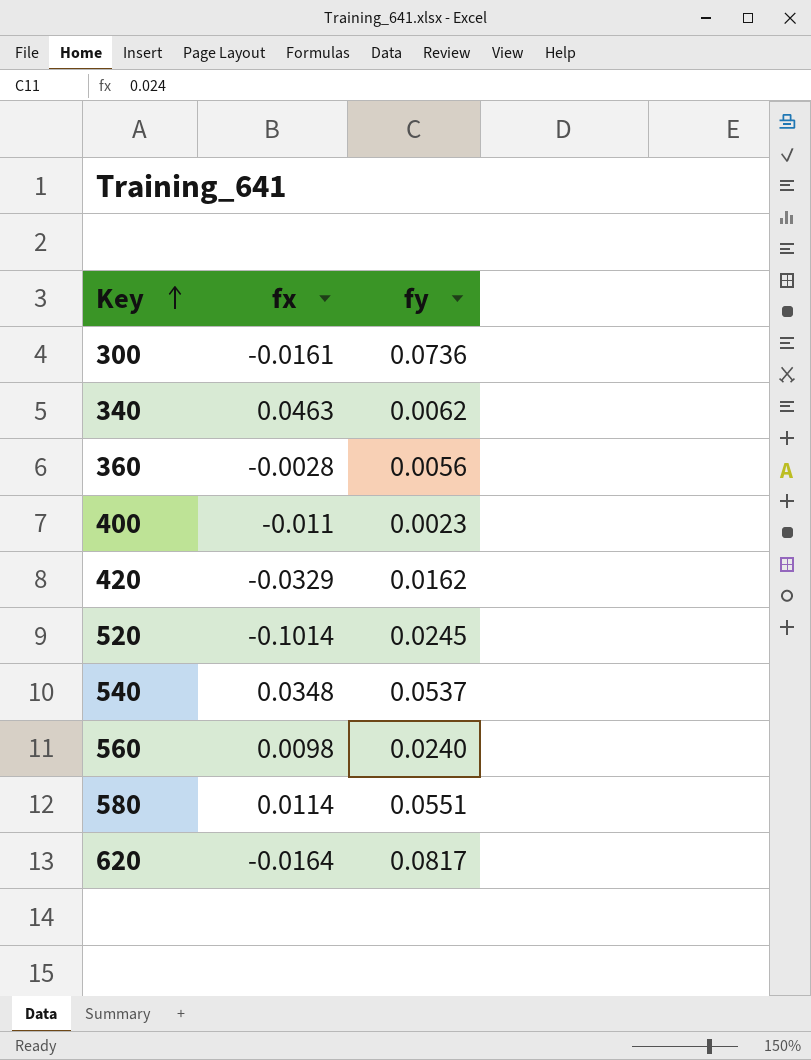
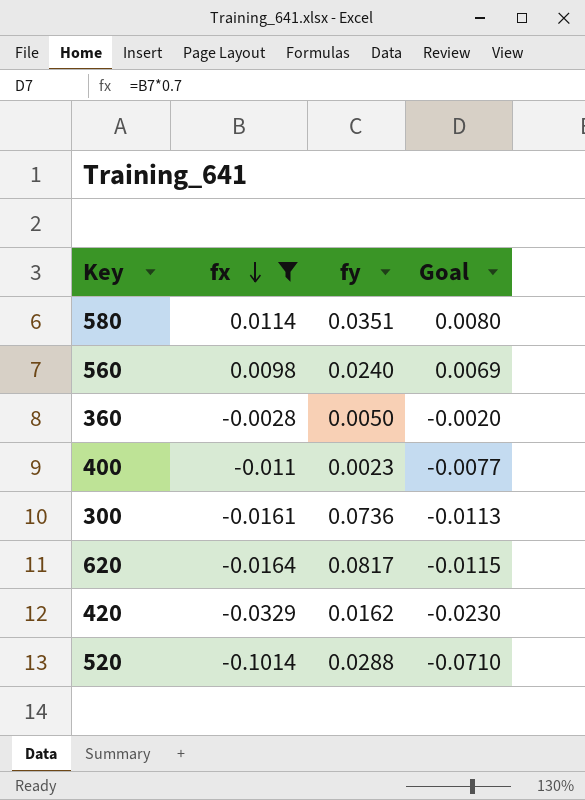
filter: none -> fx <= 0.0114
row order: Key ascending -> fx descending
column Goal | formula: none -> [fx] * 0.7
580 | fy: 0.0551 -> 0.0351
360 | fy: 0.0056 -> 0.0050
520 | fy: 0.0245 -> 0.0288

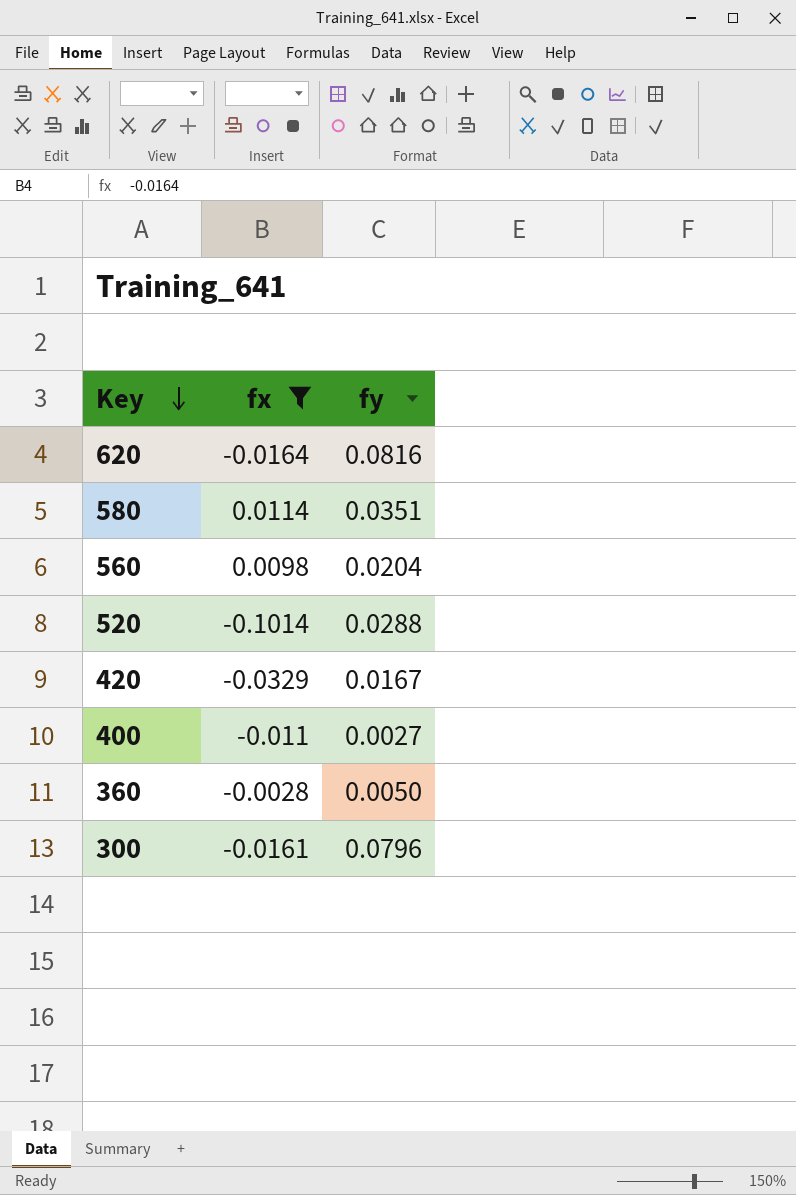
row order: fx descending -> Key descending
column Goal | formula: [fx] * 0.7 -> none
620 | fy: 0.0817 -> 0.0816
560 | fy: 0.0240 -> 0.0204
420 | fy: 0.0162 -> 0.0167
400 | fy: 0.0023 -> 0.0027
300 | fy: 0.0736 -> 0.0796

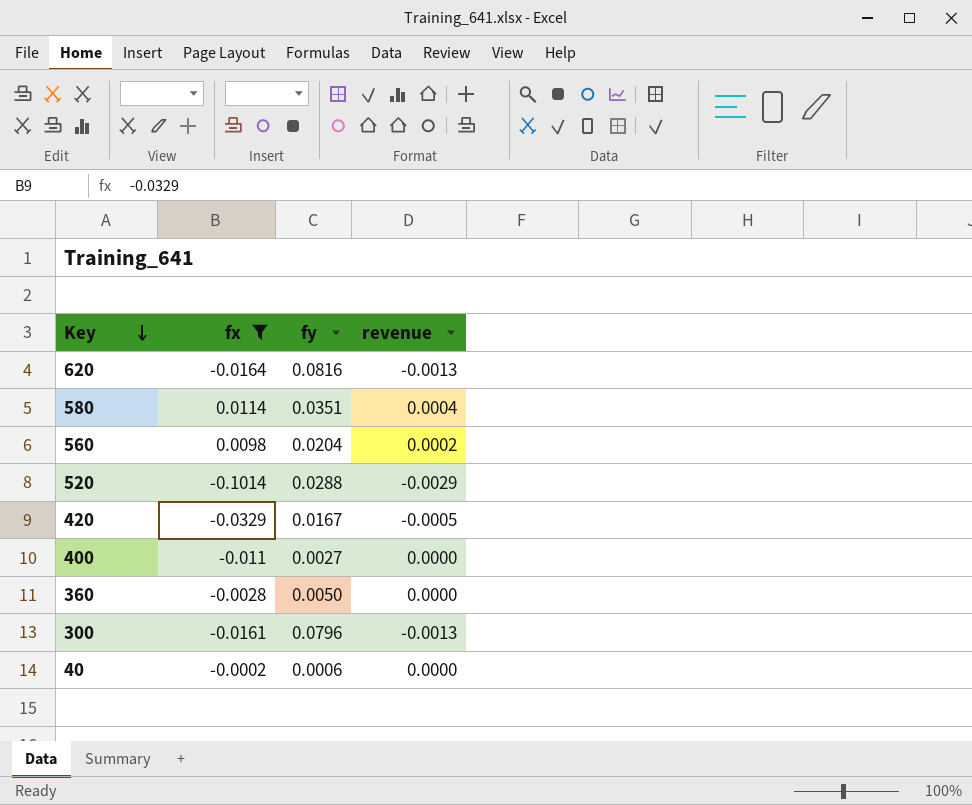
column revenue | formula: none -> [fx] * [fy]
row 40: none -> -0.0002 | 0.0006 | 0.0000

